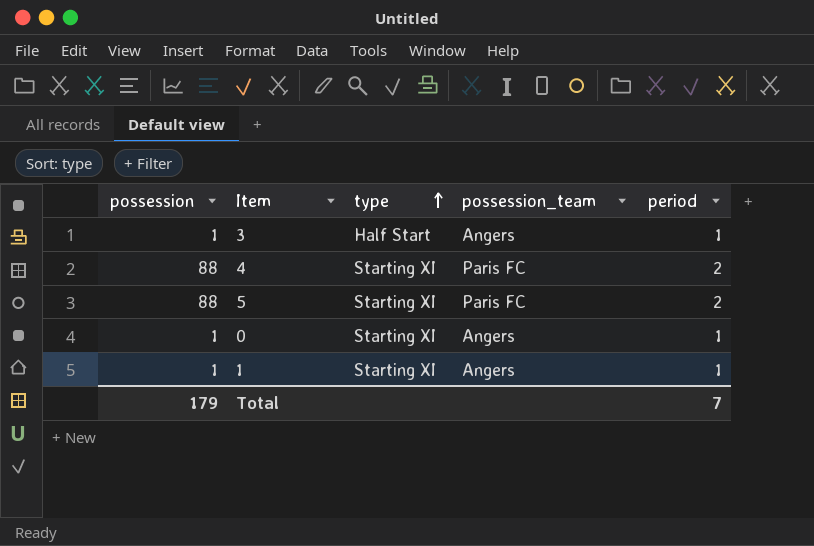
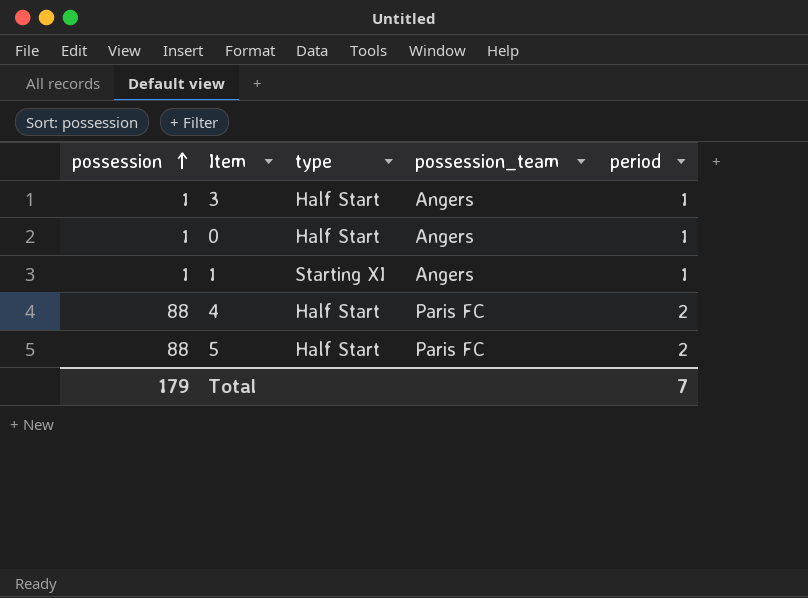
row order: type ascending -> possession ascending
0 | type: Starting XI -> Half Start
4 | type: Starting XI -> Half Start
5 | type: Starting XI -> Half Start

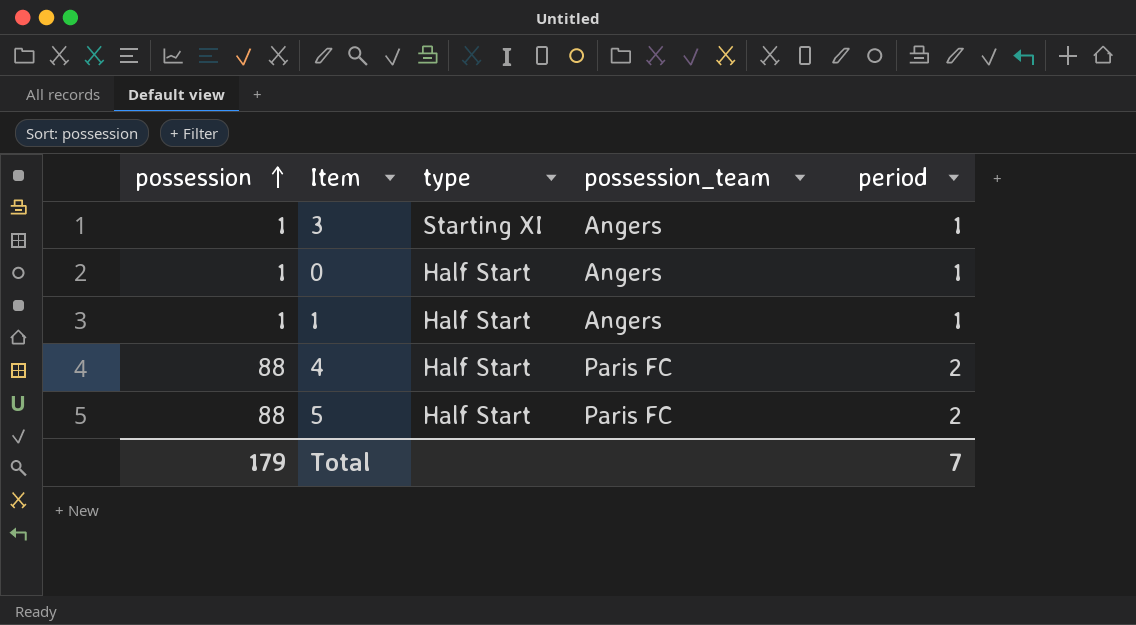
3 | type: Half Start -> Starting XI
1 | type: Starting XI -> Half Start

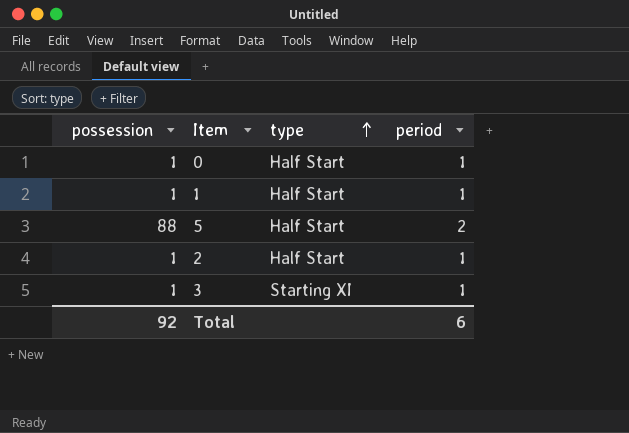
row order: possession ascending -> type ascending
column possession_team | position: 4 -> none
row 4: 88 | Half Start | Paris FC | 2 -> none
row 2: none -> 1 | Half Start | 1
Total | possession: 179 -> 92
Total | period: 7 -> 6

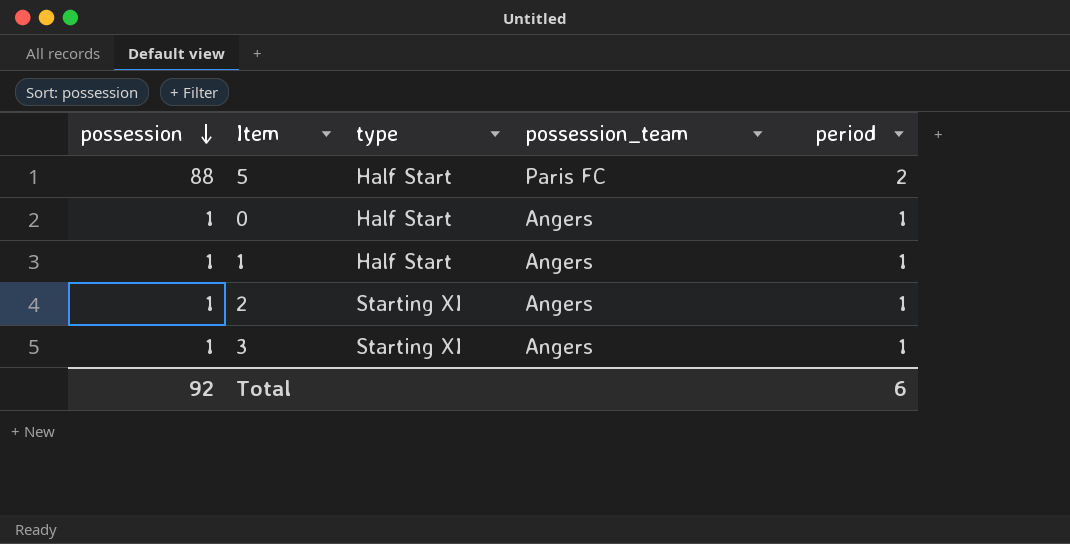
row order: type ascending -> possession descending
column possession_team | position: none -> 4
2 | type: Half Start -> Starting XI

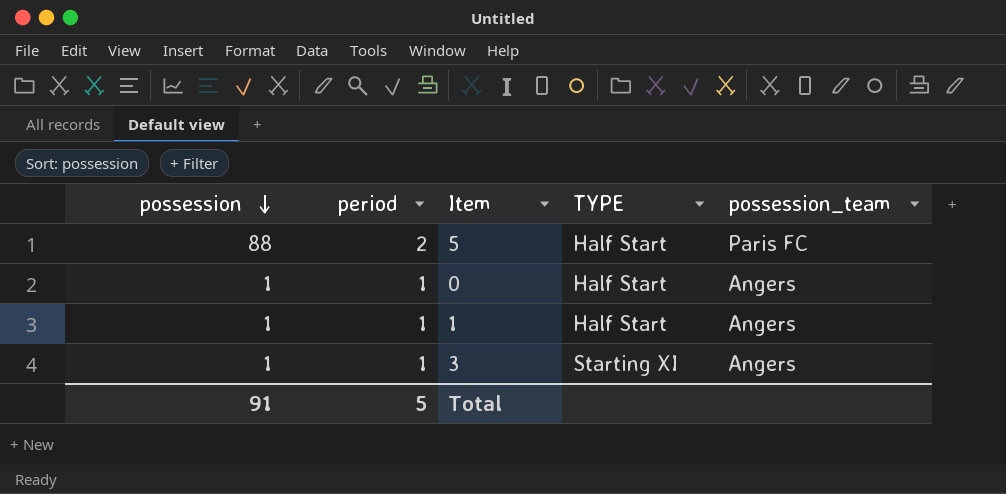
column period | position: 5 -> 2
column name: type -> TYPE
row 2: 1 | Starting XI | Angers | 1 -> none
Total | possession: 92 -> 91
Total | period: 6 -> 5

